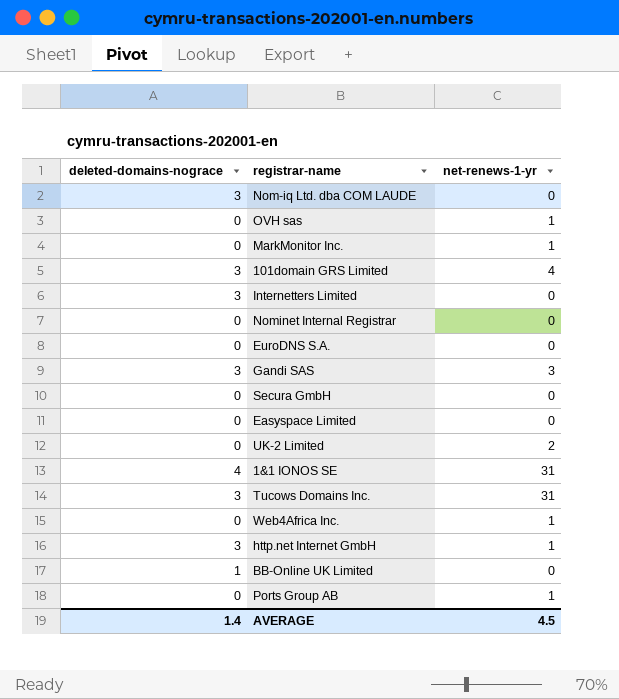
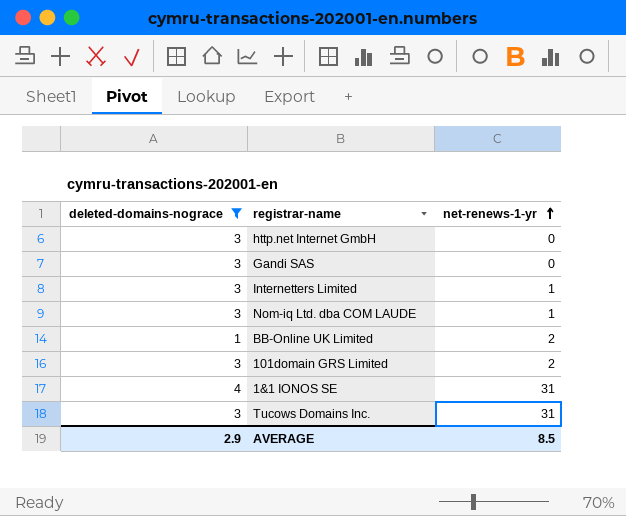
filter: none -> deleted-domains-nograce != 0
row order: none -> net-renews-1-yr ascending
http.net Internet GmbH | net-renews-1-yr: 1 -> 0
Gandi SAS | net-renews-1-yr: 3 -> 0
Internetters Limited | net-renews-1-yr: 0 -> 1
Nom-iq Ltd. dba COM LAUDE | net-renews-1-yr: 0 -> 1
BB-Online UK Limited | net-renews-1-yr: 0 -> 2
101domain GRS Limited | net-renews-1-yr: 4 -> 2
AVERAGE | deleted-domains-nograce: 1.4 -> 2.9
AVERAGE | net-renews-1-yr: 4.5 -> 8.5

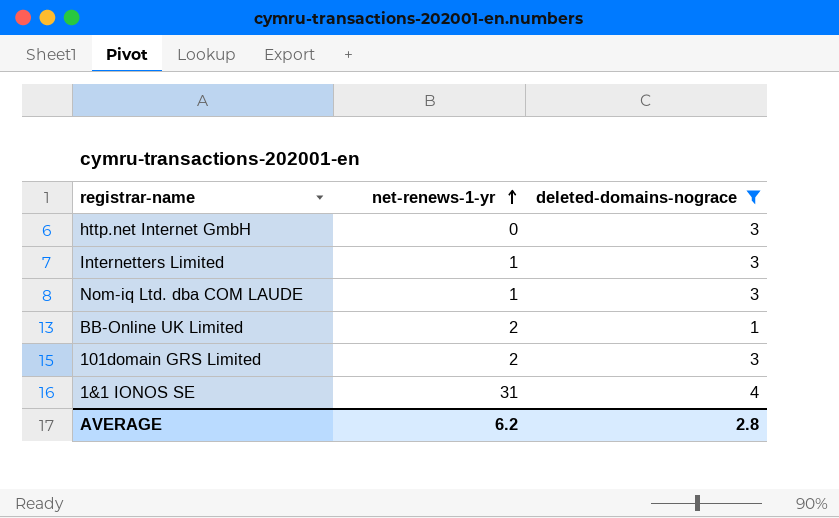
column deleted-domains-nograce | position: 1 -> 3
row Gandi SAS: 3 | 0 -> none
row Tucows Domains Inc.: 3 | 31 -> none
AVERAGE | net-renews-1-yr: 8.5 -> 6.2
AVERAGE | deleted-domains-nograce: 2.9 -> 2.8

